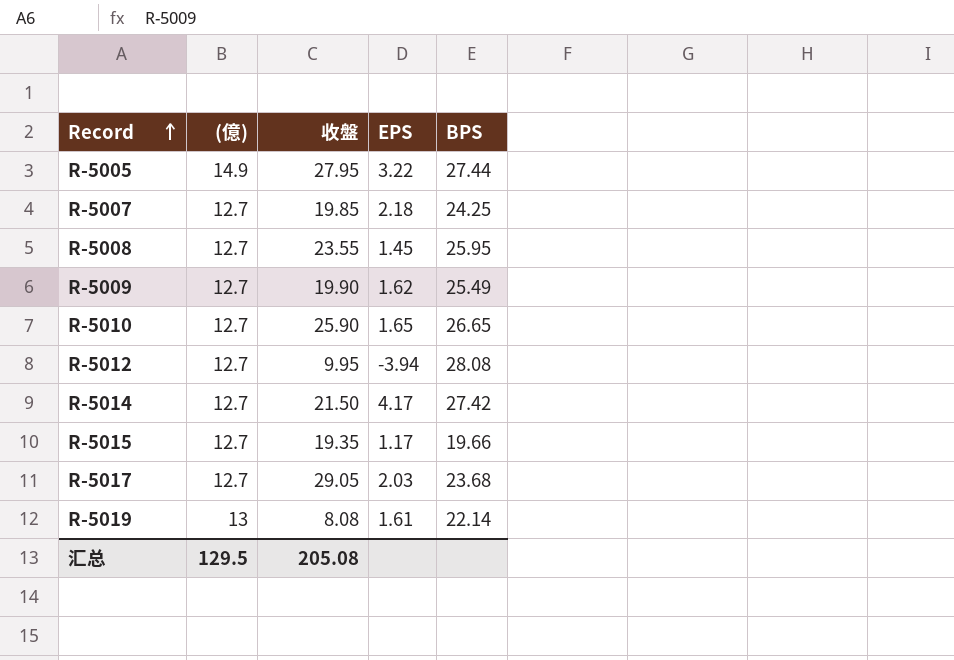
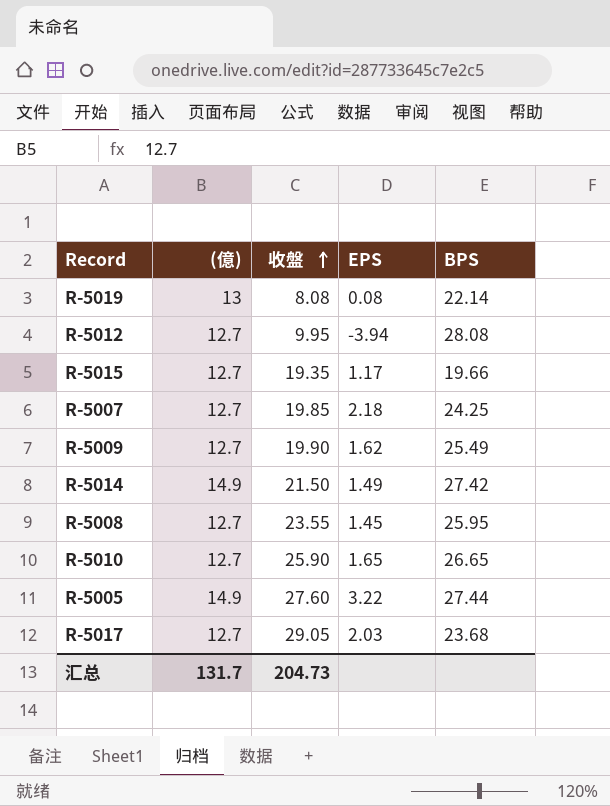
row order: Record ascending -> 收盤 ascending
R-5019 | EPS: 1.61 -> 0.08
R-5014 | (億): 12.7 -> 14.9
R-5014 | EPS: 4.17 -> 1.49
R-5005 | 收盤: 27.95 -> 27.60
汇总 | (億): 129.5 -> 131.7
汇总 | 收盤: 205.08 -> 204.73

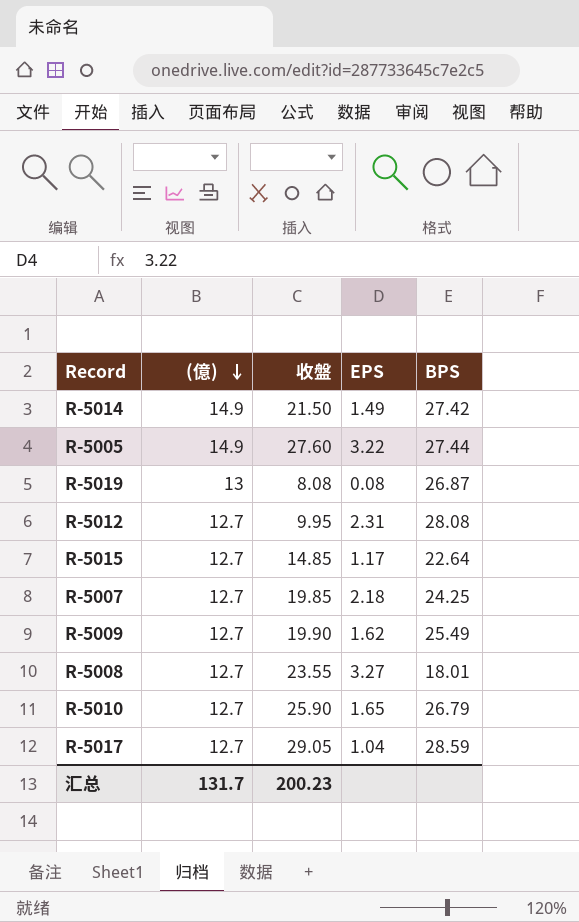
row order: 收盤 ascending -> (億) descending
R-5019 | BPS: 22.14 -> 26.87
R-5012 | EPS: -3.94 -> 2.31
R-5015 | 收盤: 19.35 -> 14.85
R-5015 | BPS: 19.66 -> 22.64
R-5008 | EPS: 1.45 -> 3.27
R-5008 | BPS: 25.95 -> 18.01
R-5010 | BPS: 26.65 -> 26.79
R-5017 | EPS: 2.03 -> 1.04
R-5017 | BPS: 23.68 -> 28.59
汇总 | 收盤: 204.73 -> 200.23

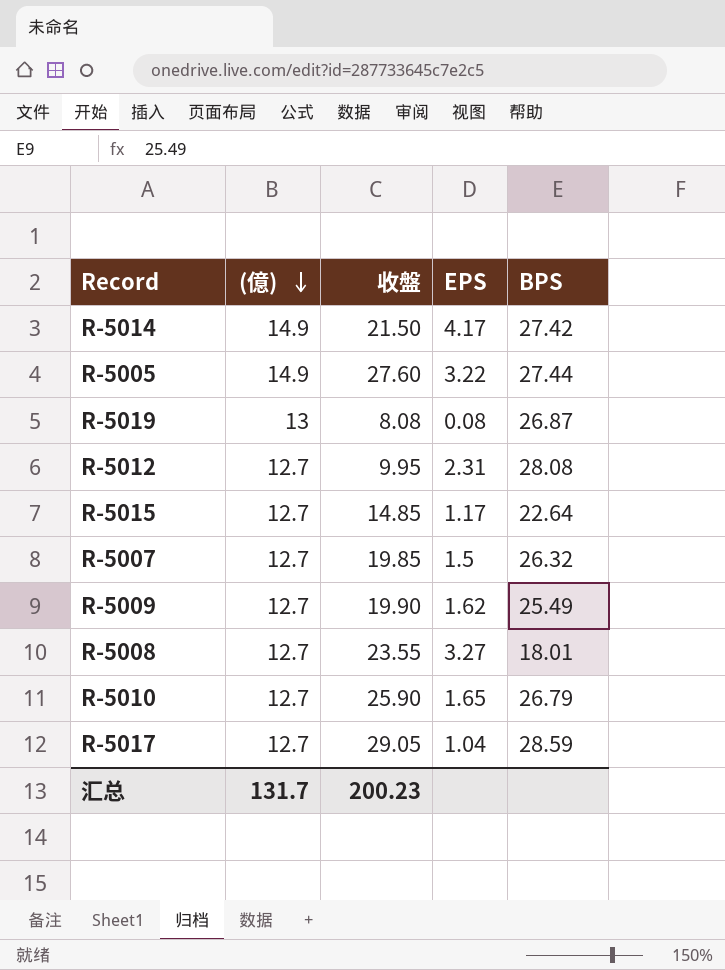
R-5014 | EPS: 1.49 -> 4.17
R-5007 | EPS: 2.18 -> 1.5
R-5007 | BPS: 24.25 -> 26.32

